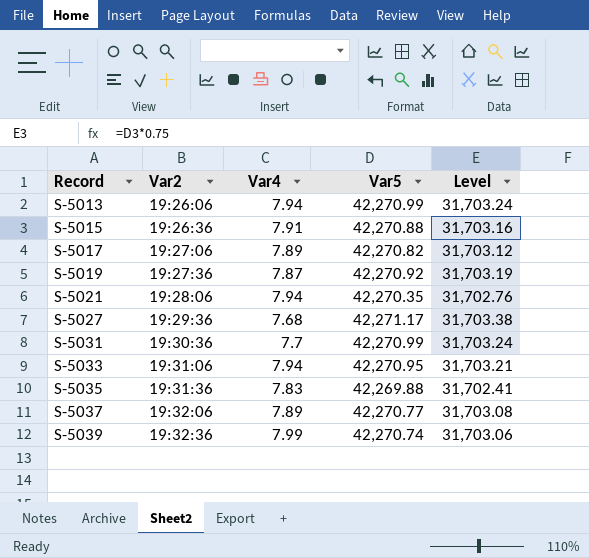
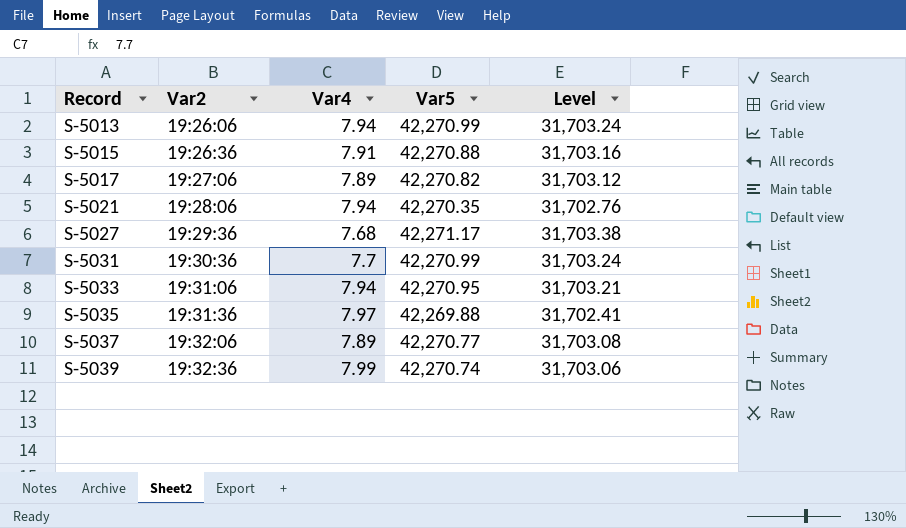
row S-5019: 19:27:36 | 7.87 | 42,270.92 | 31,703.19 -> none
S-5035 | Var4: 7.83 -> 7.97

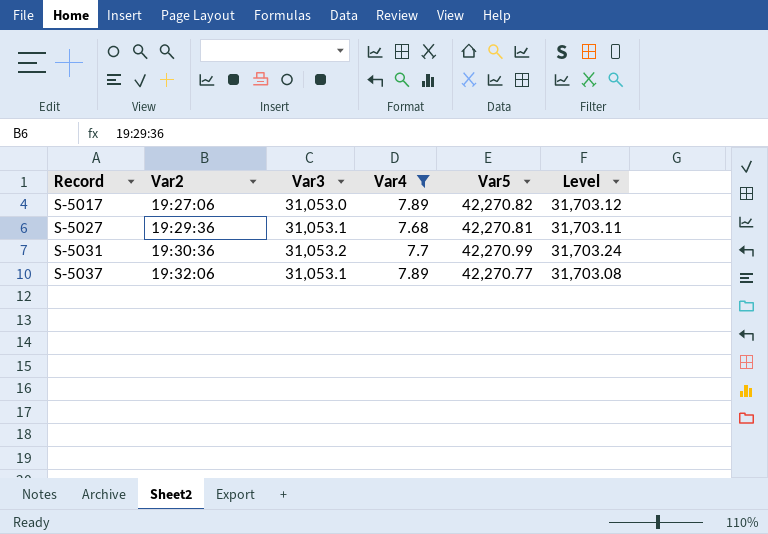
filter: none -> Var4 <= 7.89
column Var3 | position: none -> 3
S-5027 | Var5: 42,271.17 -> 42,270.81
S-5027 | Level: 31,703.38 -> 31,703.11

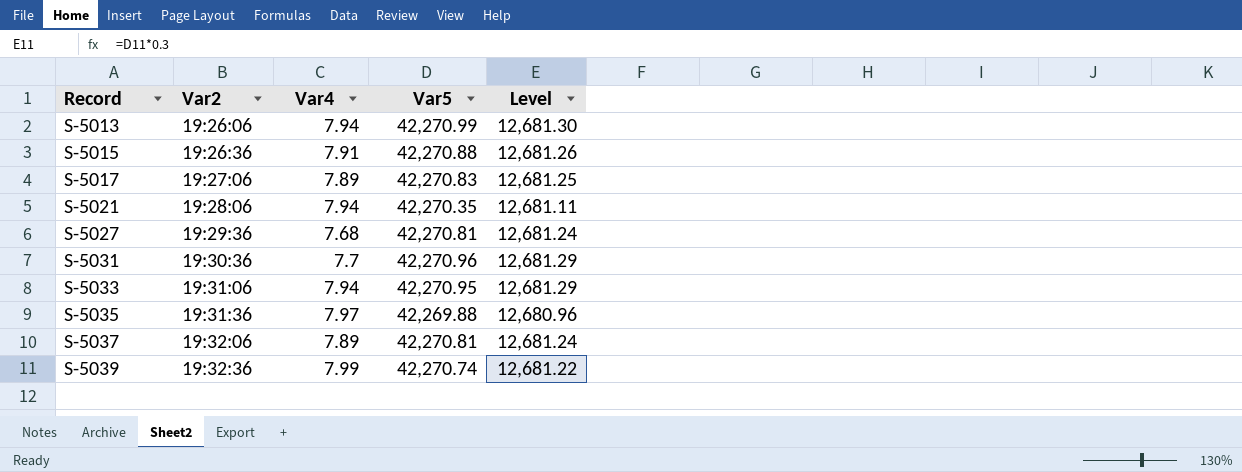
filter: Var4 <= 7.89 -> none
column Var3 | position: 3 -> none
column Level | formula: [Var5] * 0.75 -> [Var5] * 0.3
S-5017 | Var5: 42,270.82 -> 42,270.83
S-5031 | Var5: 42,270.99 -> 42,270.96
S-5037 | Var5: 42,270.77 -> 42,270.81

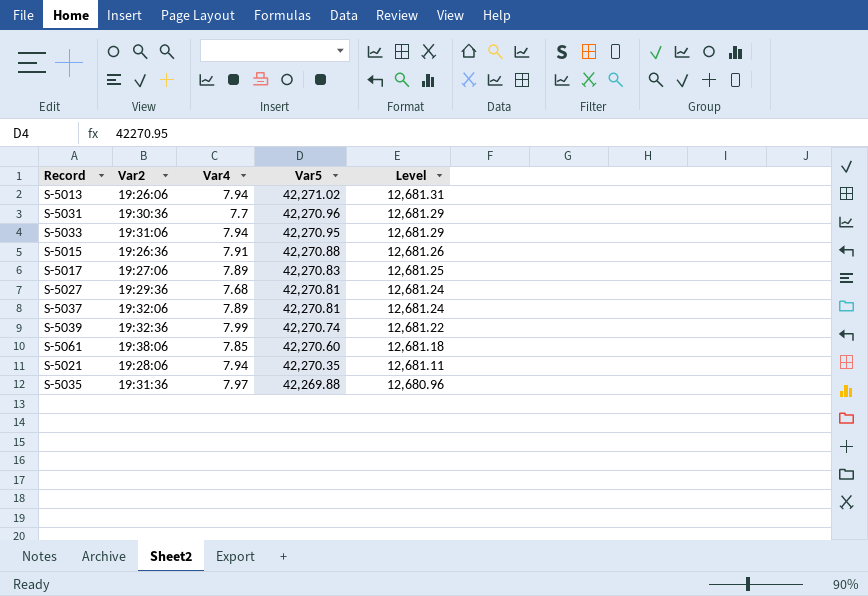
row order: Record ascending -> Var5 descending
S-5013 | Var5: 42,270.99 -> 42,271.02
S-5013 | Level: 12,681.30 -> 12,681.31
row S-5061: none -> 19:38:06 | 7.85 | 42,270.60 | 12,681.18

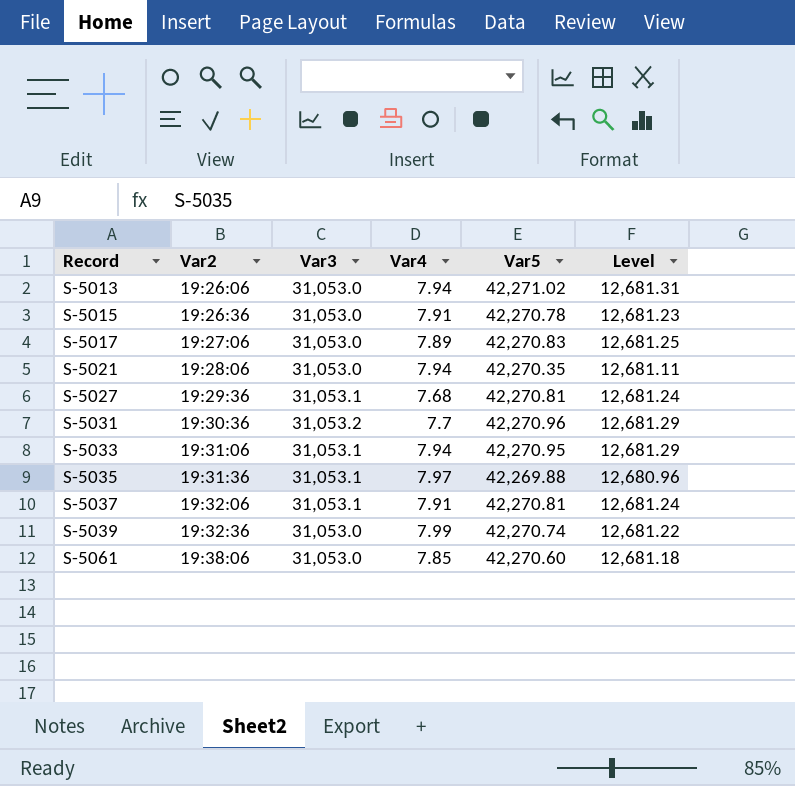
row order: Var5 descending -> Record ascending
column Var3 | position: none -> 3
S-5015 | Var5: 42,270.88 -> 42,270.78
S-5015 | Level: 12,681.26 -> 12,681.23
S-5037 | Var4: 7.89 -> 7.91

